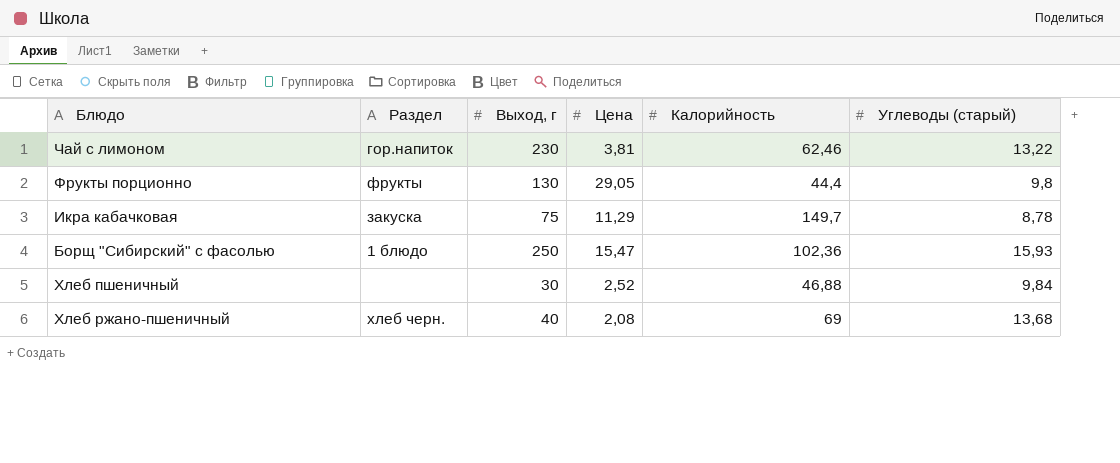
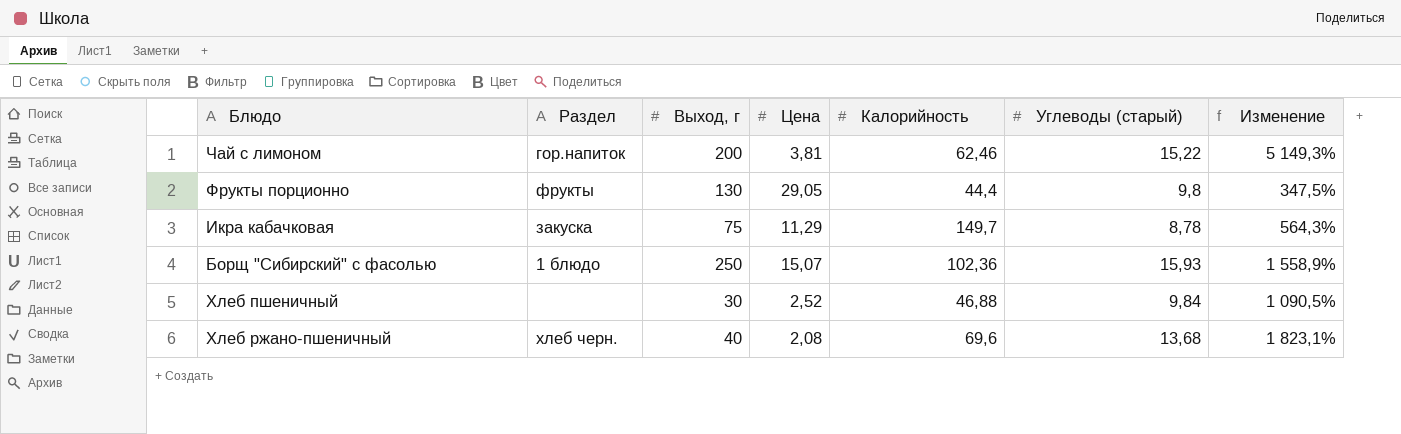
column Изменение | formula: none -> ([Выход, г] - [Цена]) / [Цена]
Чай с лимоном | Выход, г: 230 -> 200
Чай с лимоном | Углеводы (старый): 13,22 -> 15,22
Борщ "Сибирский" с фасолью | Цена: 15,47 -> 15,07
Хлеб ржано-пшеничный | Калорийность: 69 -> 69,6

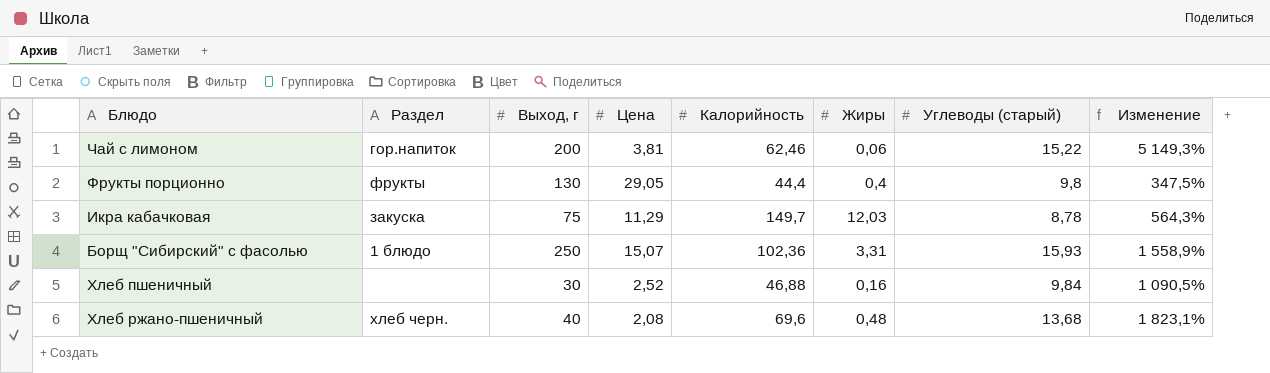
column Жиры | position: none -> 6

